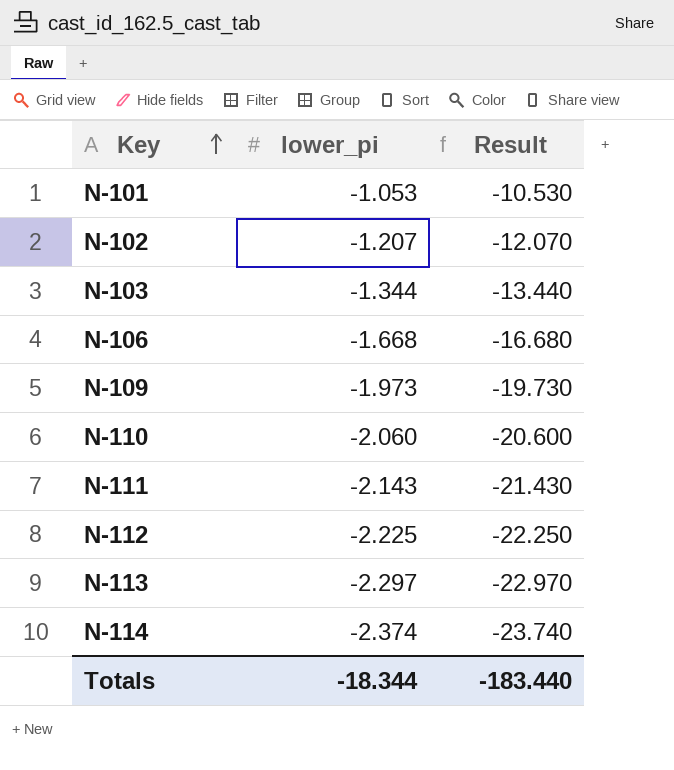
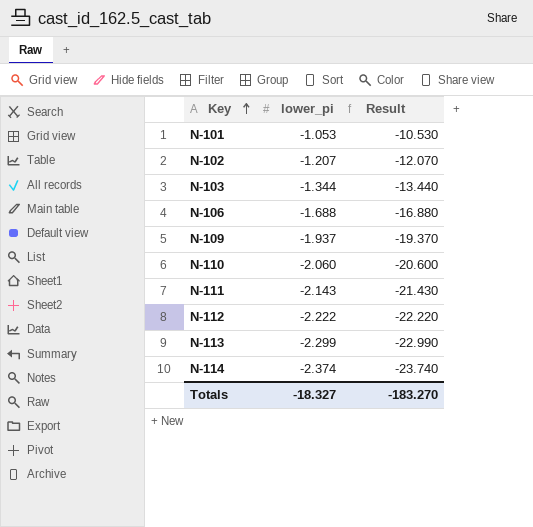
N-106 | lower_pi: -1.668 -> -1.688
N-106 | Result: -16.680 -> -16.880
N-109 | lower_pi: -1.973 -> -1.937
N-109 | Result: -19.730 -> -19.370
N-112 | lower_pi: -2.225 -> -2.222
N-112 | Result: -22.250 -> -22.220
N-113 | lower_pi: -2.297 -> -2.299
N-113 | Result: -22.970 -> -22.990
Totals | lower_pi: -18.344 -> -18.327
Totals | Result: -183.440 -> -183.270

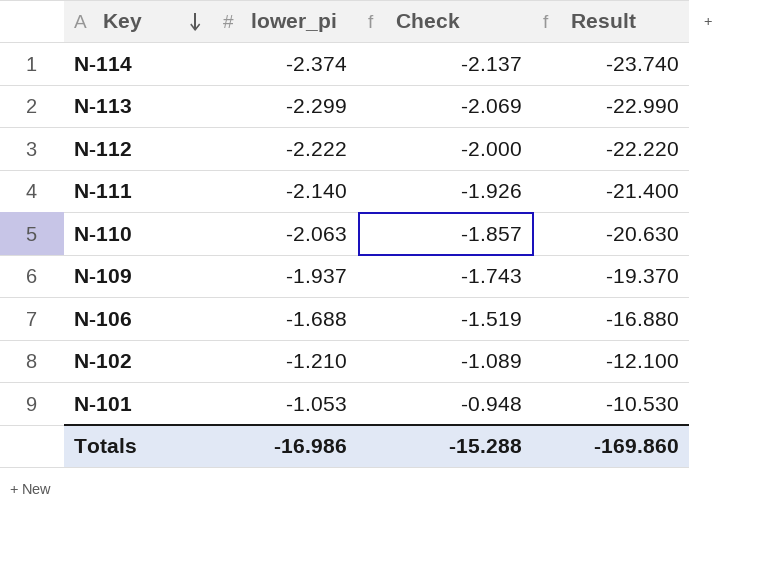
row order: Key ascending -> Key descending
column Check | formula: none -> [lower_pi] * 0.9
row N-103: -1.344 | -13.440 -> none
N-111 | lower_pi: -2.143 -> -2.140
N-111 | Result: -21.430 -> -21.400
N-110 | lower_pi: -2.060 -> -2.063
N-110 | Result: -20.600 -> -20.630
N-102 | lower_pi: -1.207 -> -1.210
N-102 | Result: -12.070 -> -12.100
Totals | lower_pi: -18.327 -> -16.986
Totals | Result: -183.270 -> -169.860

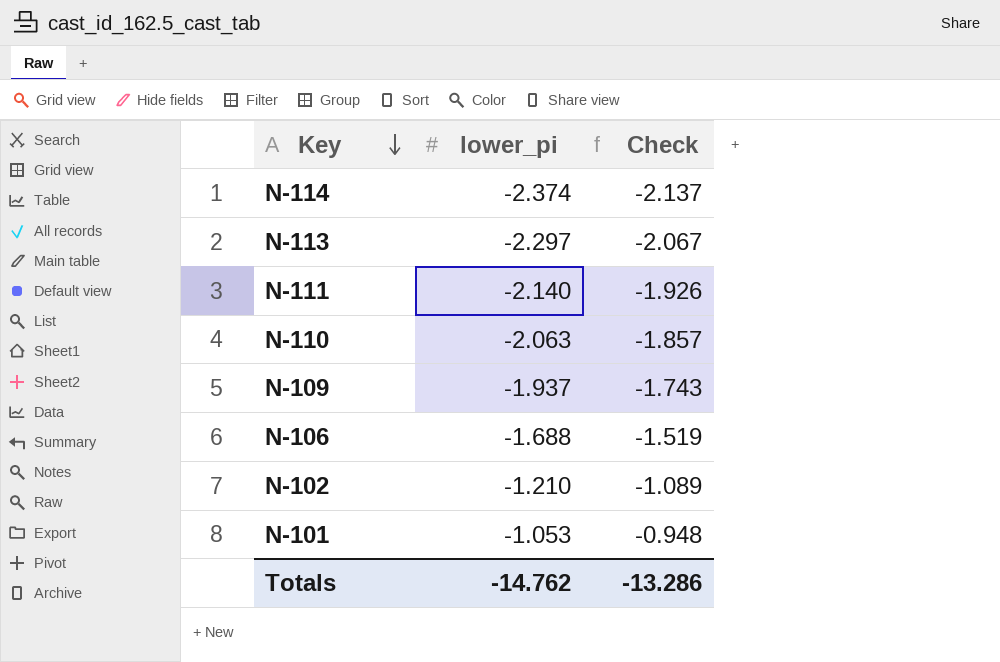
column Result | formula: [lower_pi] * 10 -> none
row N-112: -2.222 | -2.000 | -22.220 -> none
N-113 | lower_pi: -2.299 -> -2.297
N-113 | Check: -2.069 -> -2.067
Totals | lower_pi: -16.986 -> -14.762
Totals | Check: -15.288 -> -13.286

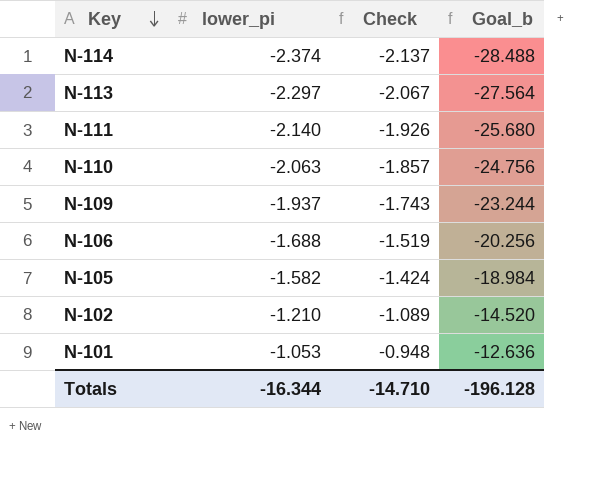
column Goal_b | formula: none -> [lower_pi] * 12
row N-105: none -> -1.582 | -1.424 | -18.984
Totals | lower_pi: -14.762 -> -16.344
Totals | Check: -13.286 -> -14.710

